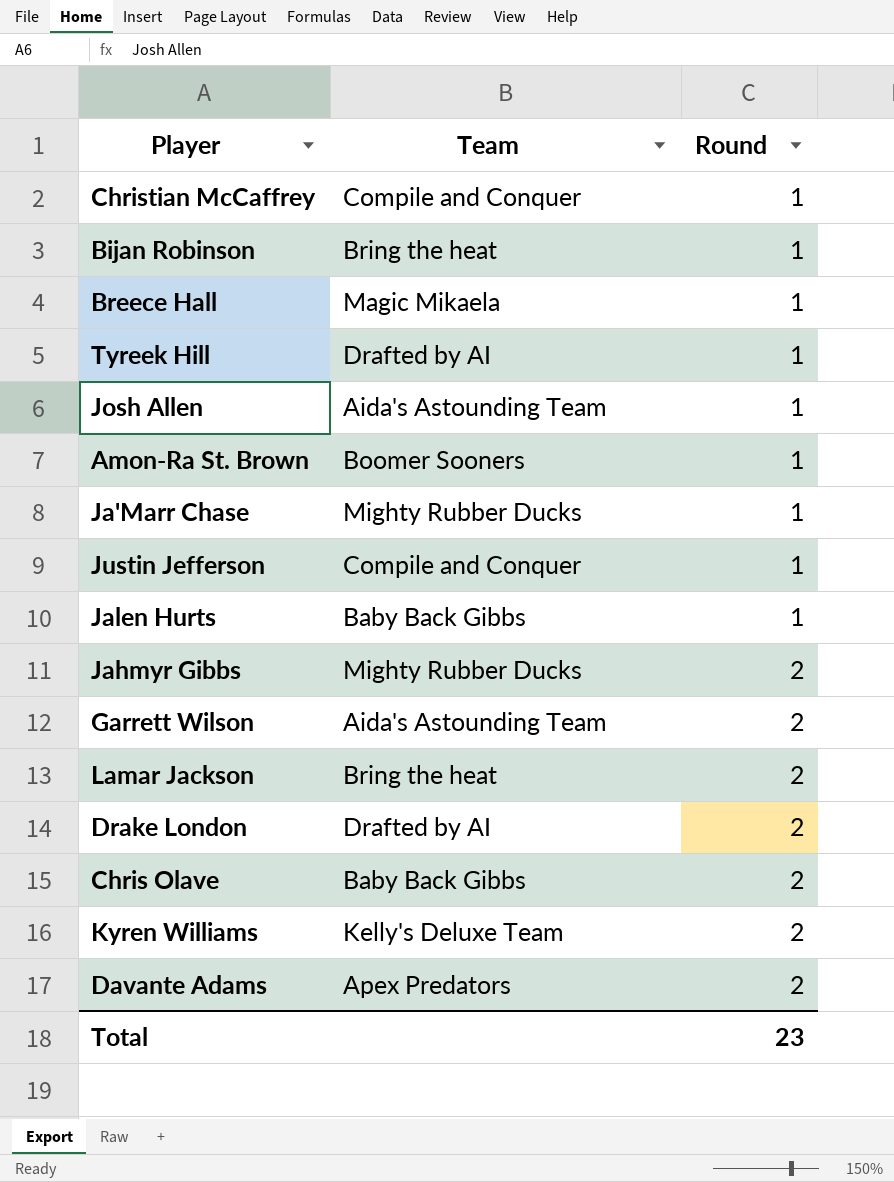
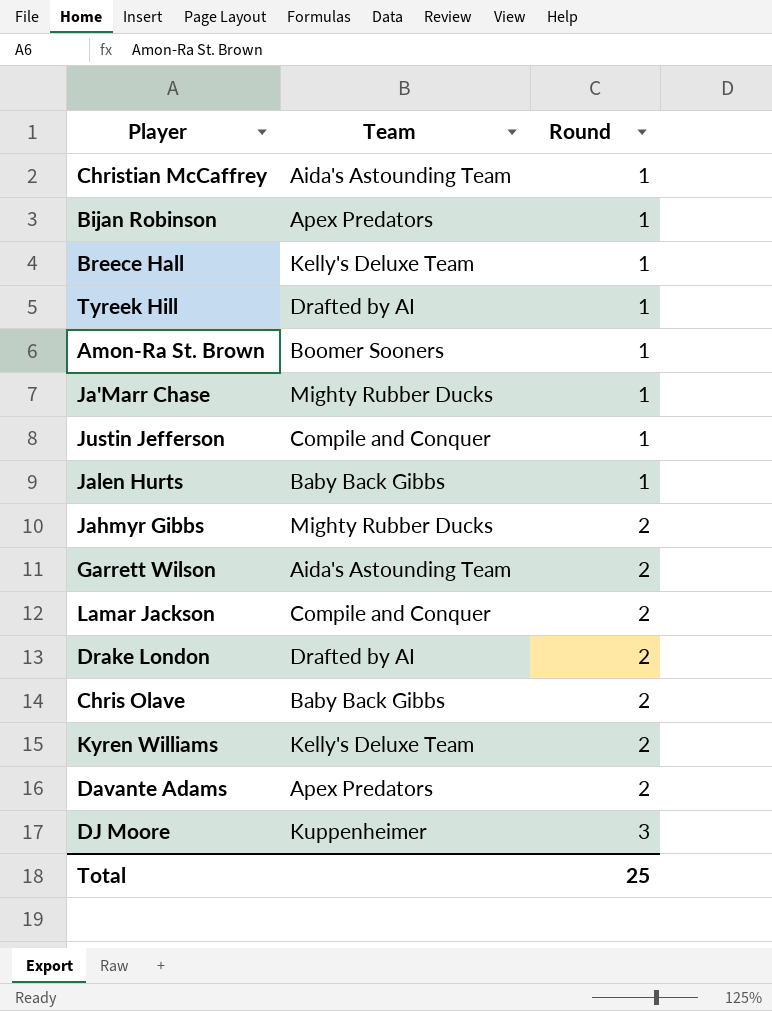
row Josh Allen: Aida's Astounding Team | 1 -> none
Christian McCaffrey | Team: Compile and Conquer -> Aida's Astounding Team
Bijan Robinson | Team: Bring the heat -> Apex Predators
Breece Hall | Team: Magic Mikaela -> Kelly's Deluxe Team
Lamar Jackson | Team: Bring the heat -> Compile and Conquer
row DJ Moore: none -> Kuppenheimer | 3
Total | Round: 23 -> 25

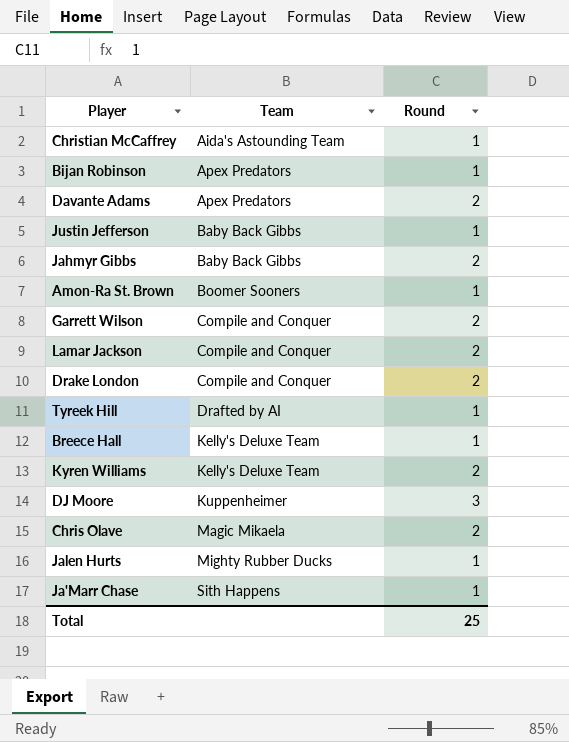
row order: Round ascending -> Team ascending
Justin Jefferson | Team: Compile and Conquer -> Baby Back Gibbs
Jahmyr Gibbs | Team: Mighty Rubber Ducks -> Baby Back Gibbs
Garrett Wilson | Team: Aida's Astounding Team -> Compile and Conquer
Drake London | Team: Drafted by AI -> Compile and Conquer
Chris Olave | Team: Baby Back Gibbs -> Magic Mikaela
Jalen Hurts | Team: Baby Back Gibbs -> Mighty Rubber Ducks
Ja'Marr Chase | Team: Mighty Rubber Ducks -> Sith Happens

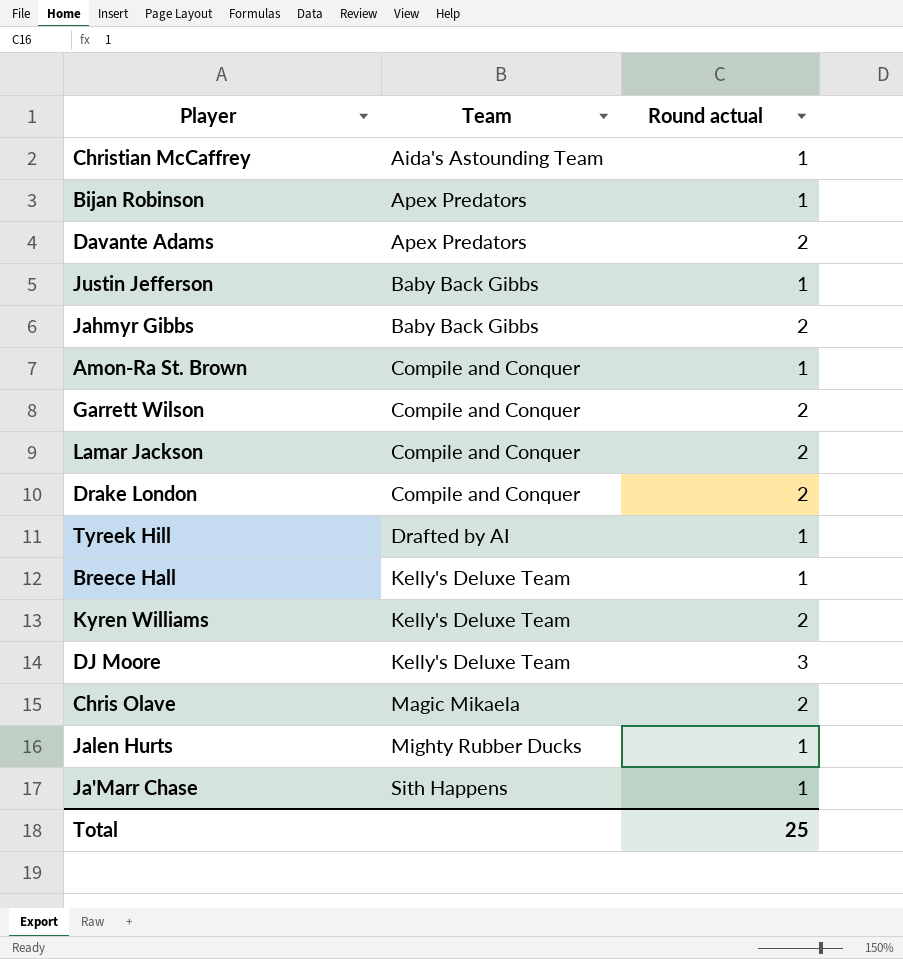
column name: Round -> Round actual
Amon-Ra St. Brown | Team: Boomer Sooners -> Compile and Conquer
DJ Moore | Team: Kuppenheimer -> Kelly's Deluxe Team

